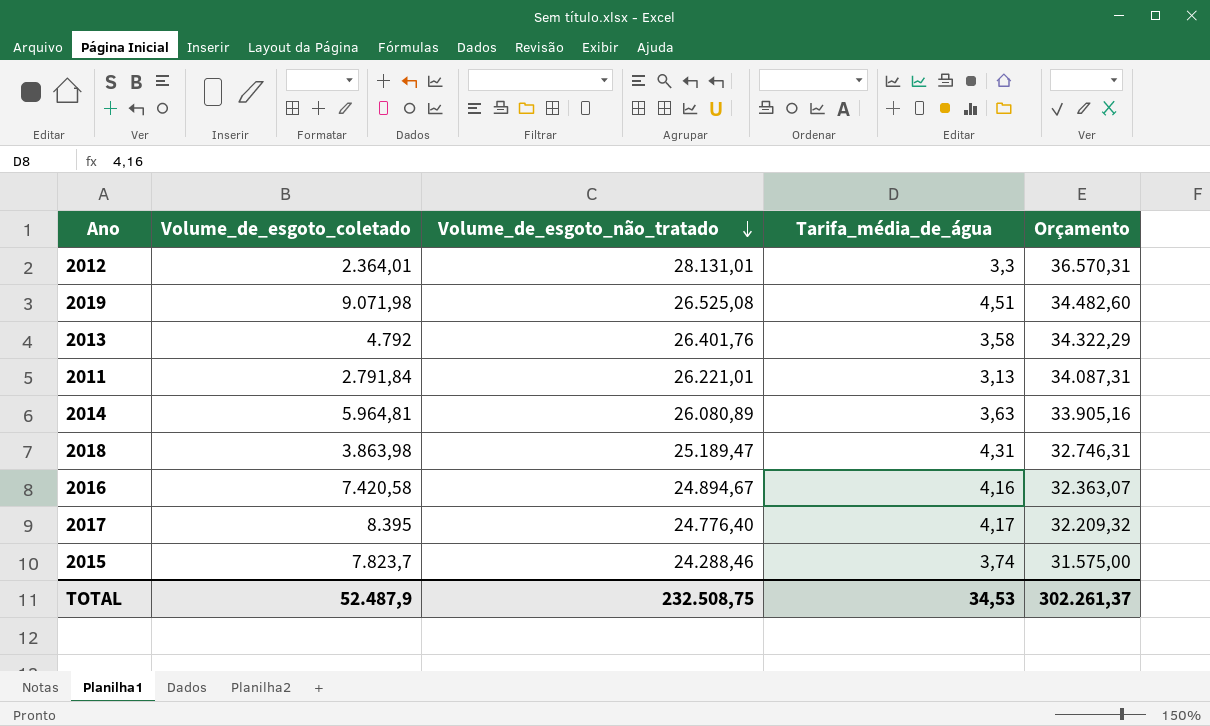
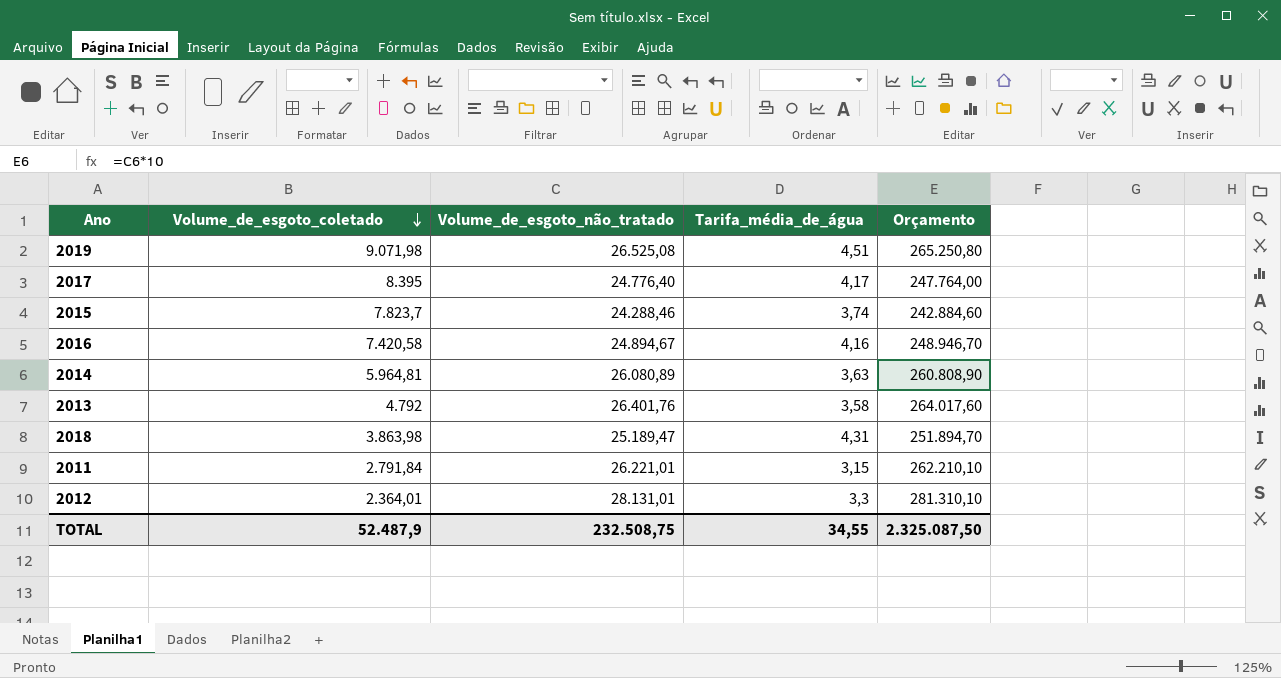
row order: Volume_de_esgoto_não_tratado descending -> Volume_de_esgoto_coletado descending
column Orçamento | formula: [Volume_de_esgoto_não_tratado] * 1,3 -> [Volume_de_esgoto_não_tratado] * 10
2011 | Tarifa_média_de_água: 3,13 -> 3,15
TOTAL | Tarifa_média_de_água: 34,53 -> 34,55
TOTAL | Orçamento: 302.261,37 -> 2.325.087,50

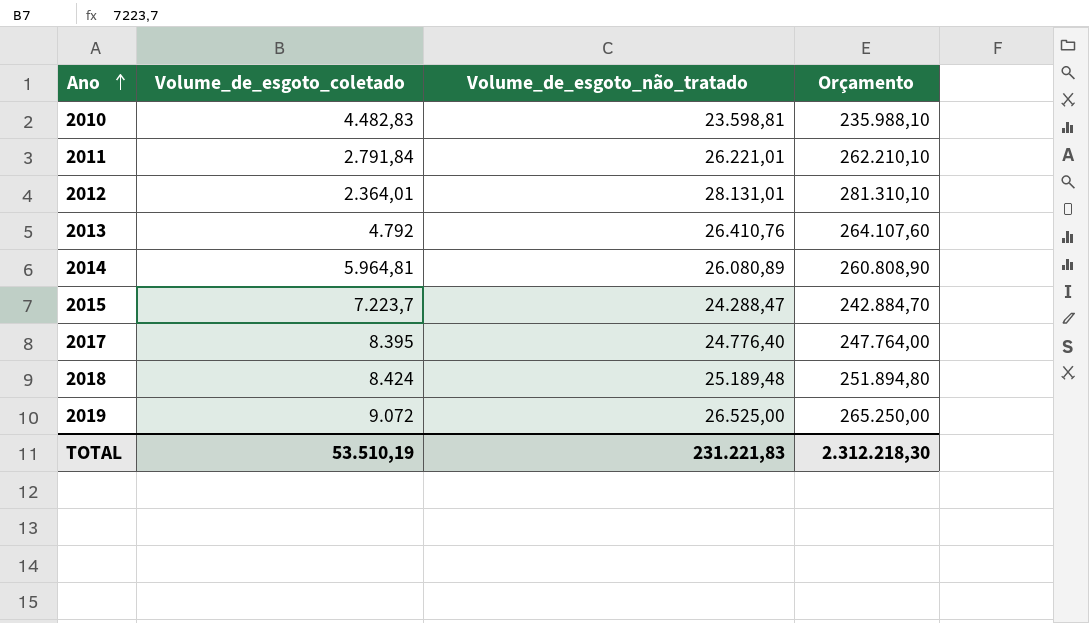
row order: Volume_de_esgoto_coletado descending -> Ano ascending
column Tarifa_média_de_água | position: 4 -> none
row 2016: 7.420,58 | 24.894,67 | 4,16 | 248.946,70 -> none
row 2010: none -> 4.482,83 | 23.598,81 | 235.988,10
2013 | Volume_de_esgoto_não_tratado: 26.401,76 -> 26.410,76
2013 | Orçamento: 264.017,60 -> 264.107,60
2015 | Volume_de_esgoto_coletado: 7.823,7 -> 7.223,7
2015 | Volume_de_esgoto_não_tratado: 24.288,46 -> 24.288,47
2015 | Orçamento: 242.884,60 -> 242.884,70
2018 | Volume_de_esgoto_coletado: 3.863,98 -> 8.424
2018 | Volume_de_esgoto_não_tratado: 25.189,47 -> 25.189,48
2018 | Orçamento: 251.894,70 -> 251.894,80
2019 | Volume_de_esgoto_coletado: 9.071,98 -> 9.072
2019 | Volume_de_esgoto_não_tratado: 26.525,08 -> 26.525,00
2019 | Orçamento: 265.250,80 -> 265.250,00
TOTAL | Volume_de_esgoto_coletado: 52.487,9 -> 53.510,19
TOTAL | Volume_de_esgoto_não_tratado: 232.508,75 -> 231.221,83
TOTAL | Orçamento: 2.325.087,50 -> 2.312.218,30

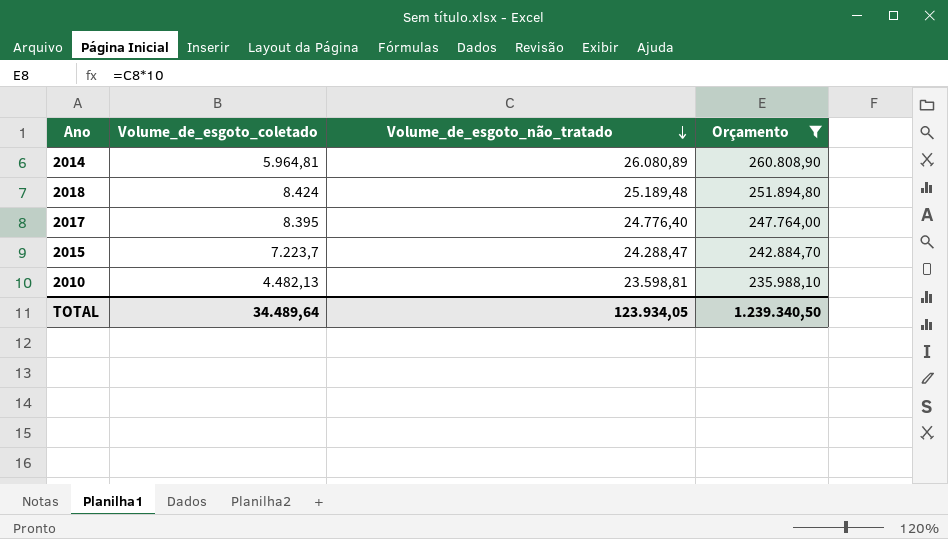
filter: none -> Orçamento <= 260.808,90
row order: Ano ascending -> Volume_de_esgoto_não_tratado descending
2010 | Volume_de_esgoto_coletado: 4.482,83 -> 4.482,13
TOTAL | Volume_de_esgoto_coletado: 53.510,19 -> 34.489,64
TOTAL | Volume_de_esgoto_não_tratado: 231.221,83 -> 123.934,05
TOTAL | Orçamento: 2.312.218,30 -> 1.239.340,50

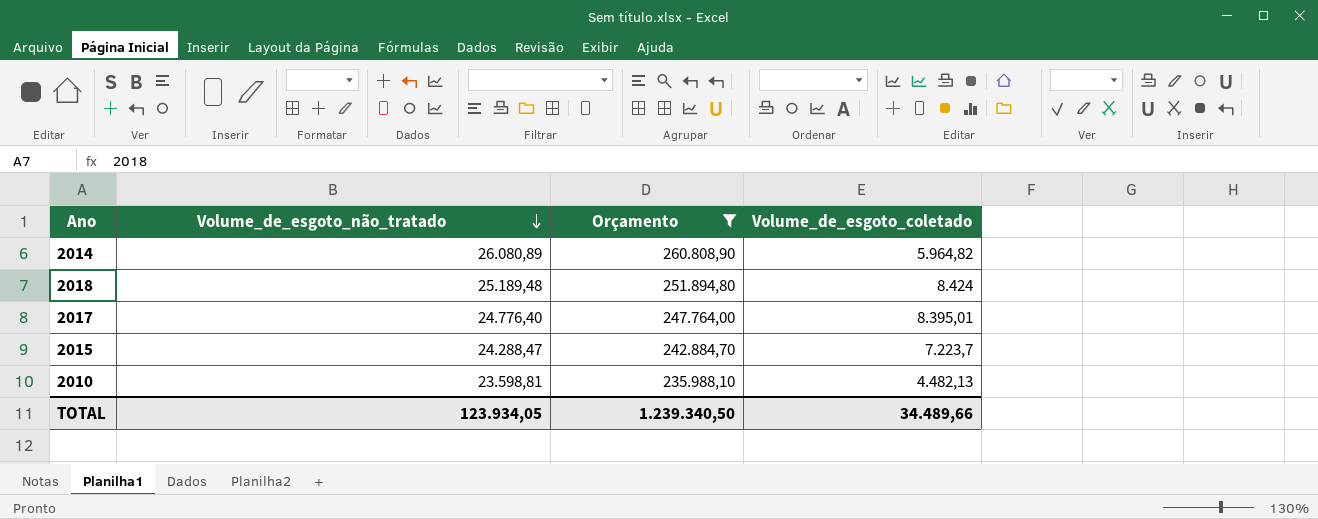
column Volume_de_esgoto_coletado | position: 2 -> 4
2014 | Volume_de_esgoto_coletado: 5.964,81 -> 5.964,82
2017 | Volume_de_esgoto_coletado: 8.395 -> 8.395,01
TOTAL | Volume_de_esgoto_coletado: 34.489,64 -> 34.489,66

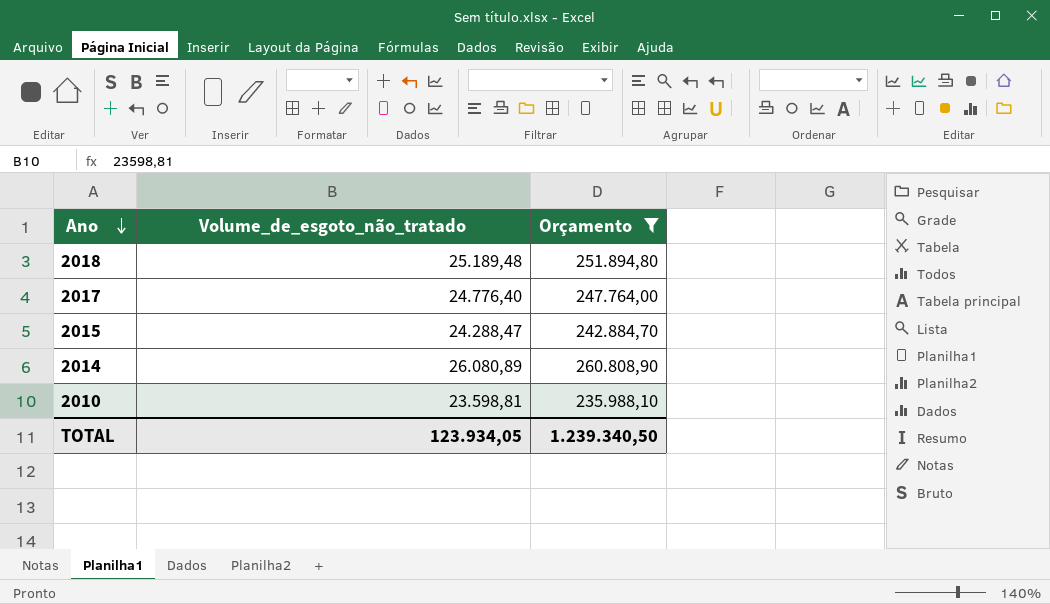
row order: Volume_de_esgoto_não_tratado descending -> Ano descending
column Volume_de_esgoto_coletado | position: 4 -> none

